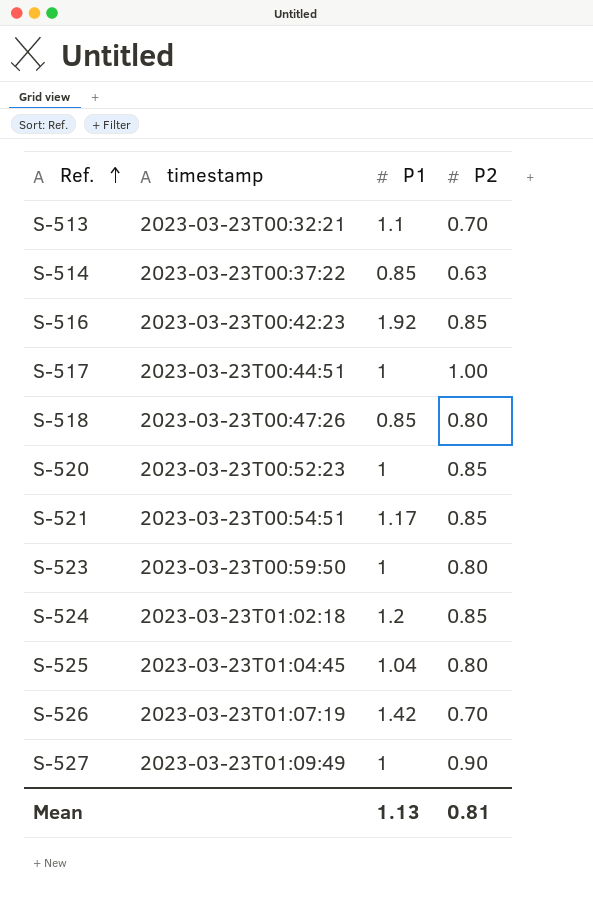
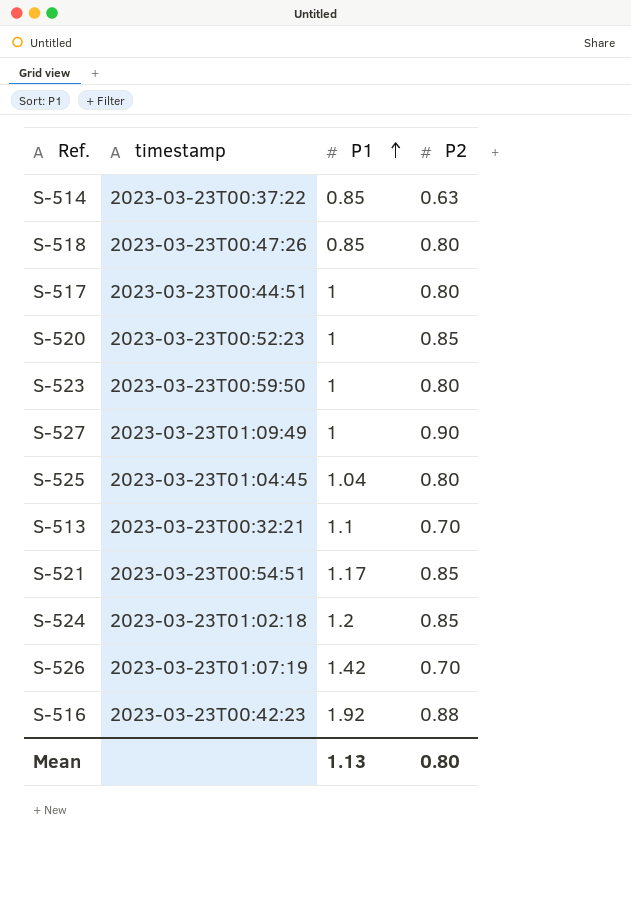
row order: Ref. ascending -> P1 ascending
S-517 | P2: 1.00 -> 0.80
S-516 | P2: 0.85 -> 0.88
Mean | P2: 0.81 -> 0.80

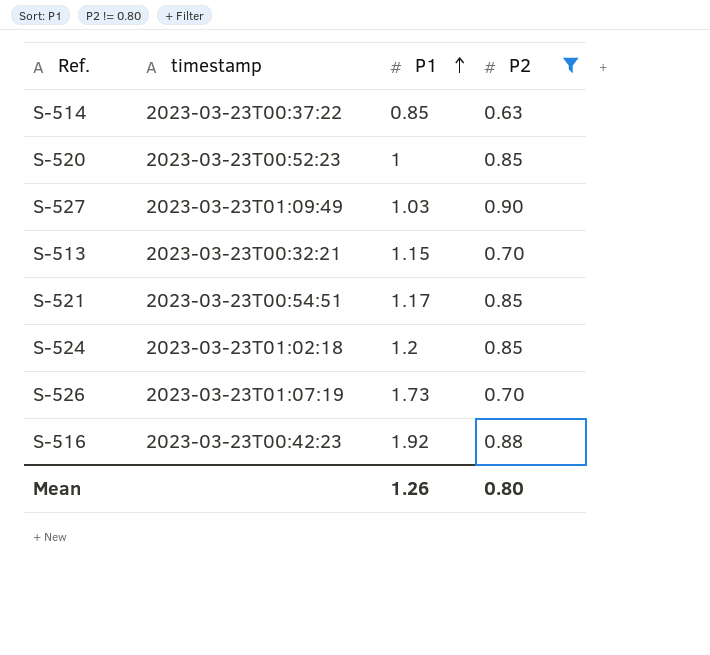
filter: none -> P2 != 0.80
S-527 | P1: 1 -> 1.03
S-513 | P1: 1.1 -> 1.15
S-526 | P1: 1.42 -> 1.73
Mean | P1: 1.13 -> 1.26

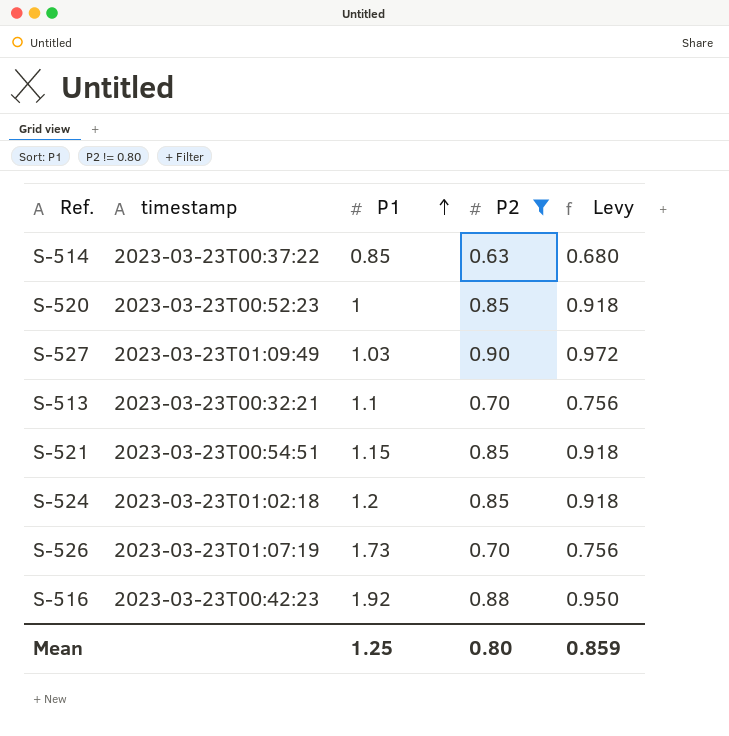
column Levy | formula: none -> [P2] * 1.08
S-513 | P1: 1.15 -> 1.1
S-521 | P1: 1.17 -> 1.15
Mean | P1: 1.26 -> 1.25

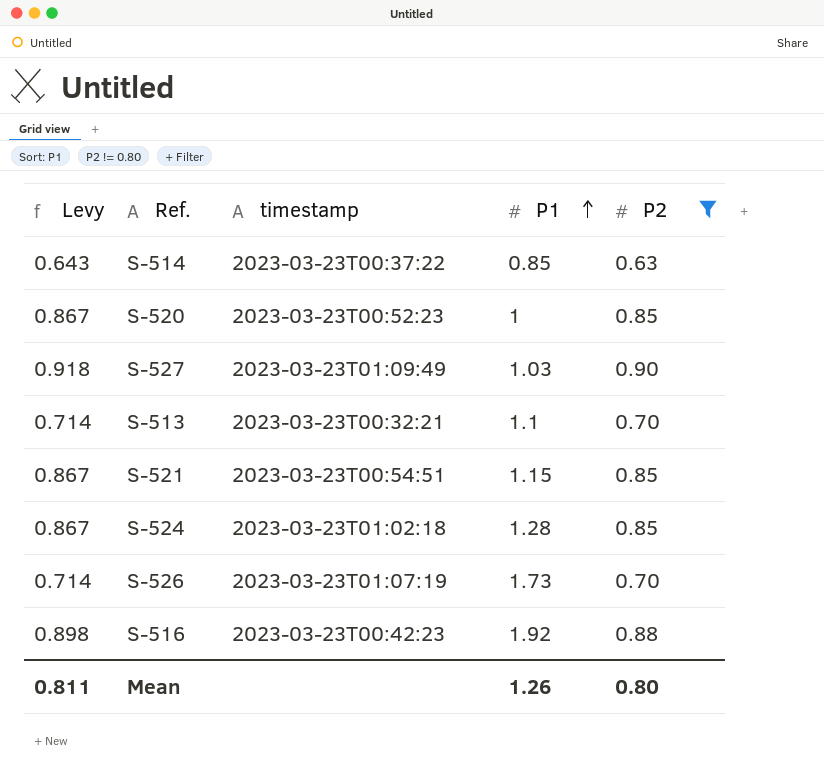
column Levy | formula: [P2] * 1.08 -> [P2] * 1.02
column Levy | position: 5 -> 1
S-524 | P1: 1.2 -> 1.28
Mean | Levy: 0.859 -> 0.811
Mean | P1: 1.25 -> 1.26

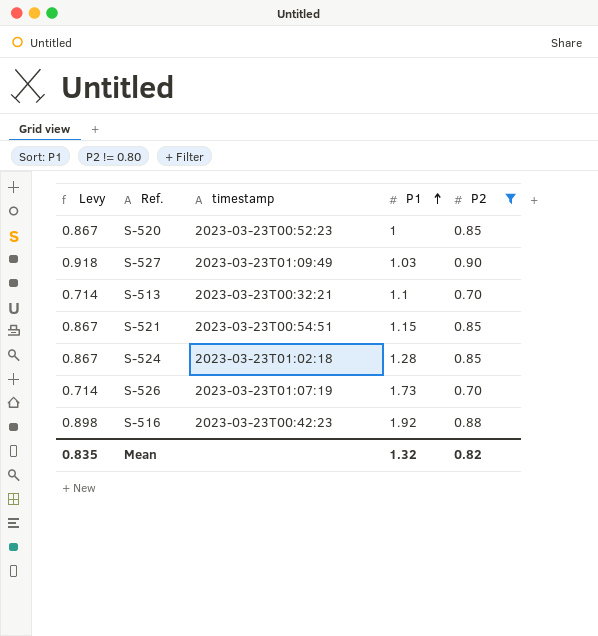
row S-514: 0.643 | 2023-03-23T00:37:22 | 0.85 | 0.63 -> none
Mean | Levy: 0.811 -> 0.835
Mean | P1: 1.26 -> 1.32
Mean | P2: 0.80 -> 0.82

